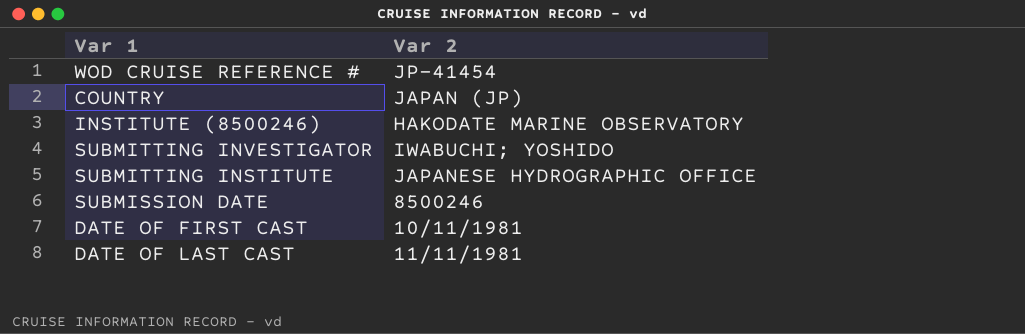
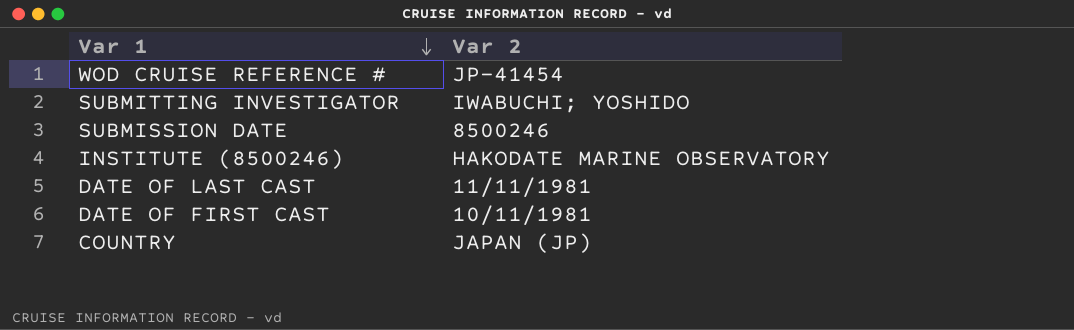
row order: none -> Var 1 descending
row SUBMITTING INSTITUTE: JAPANESE HYDROGRAPHIC OFFICE -> none

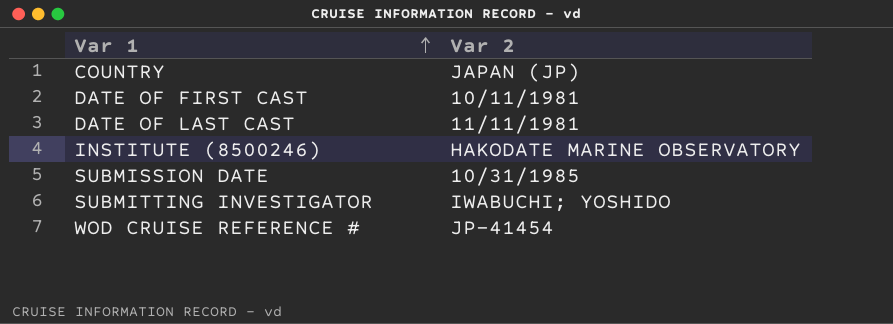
row order: Var 1 descending -> Var 1 ascending
SUBMISSION DATE | Var 2: 8500246 -> 10/31/1985

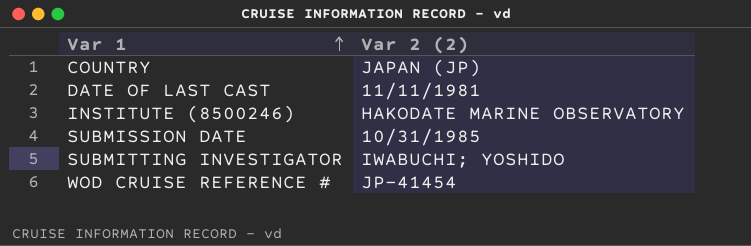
column name: Var 2 -> Var 2 (2)
row DATE OF FIRST CAST: 10/11/1981 -> none

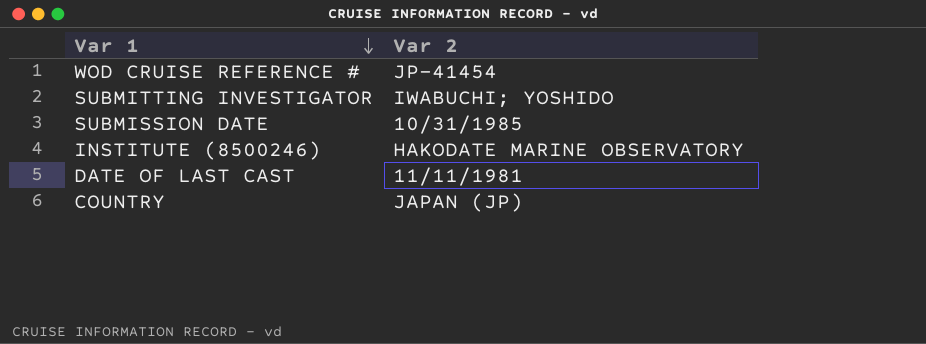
row order: Var 1 ascending -> Var 1 descending
column name: Var 2 (2) -> Var 2

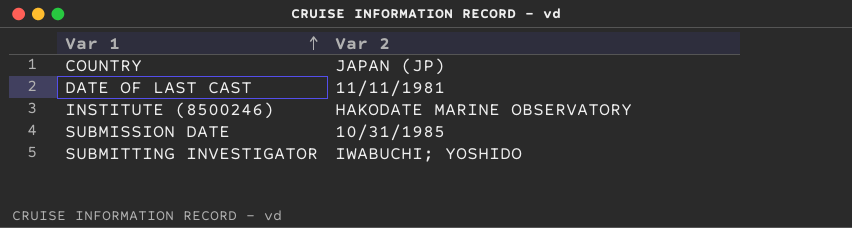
row order: Var 1 descending -> Var 1 ascending
row WOD CRUISE REFERENCE #: JP-41454 -> none

